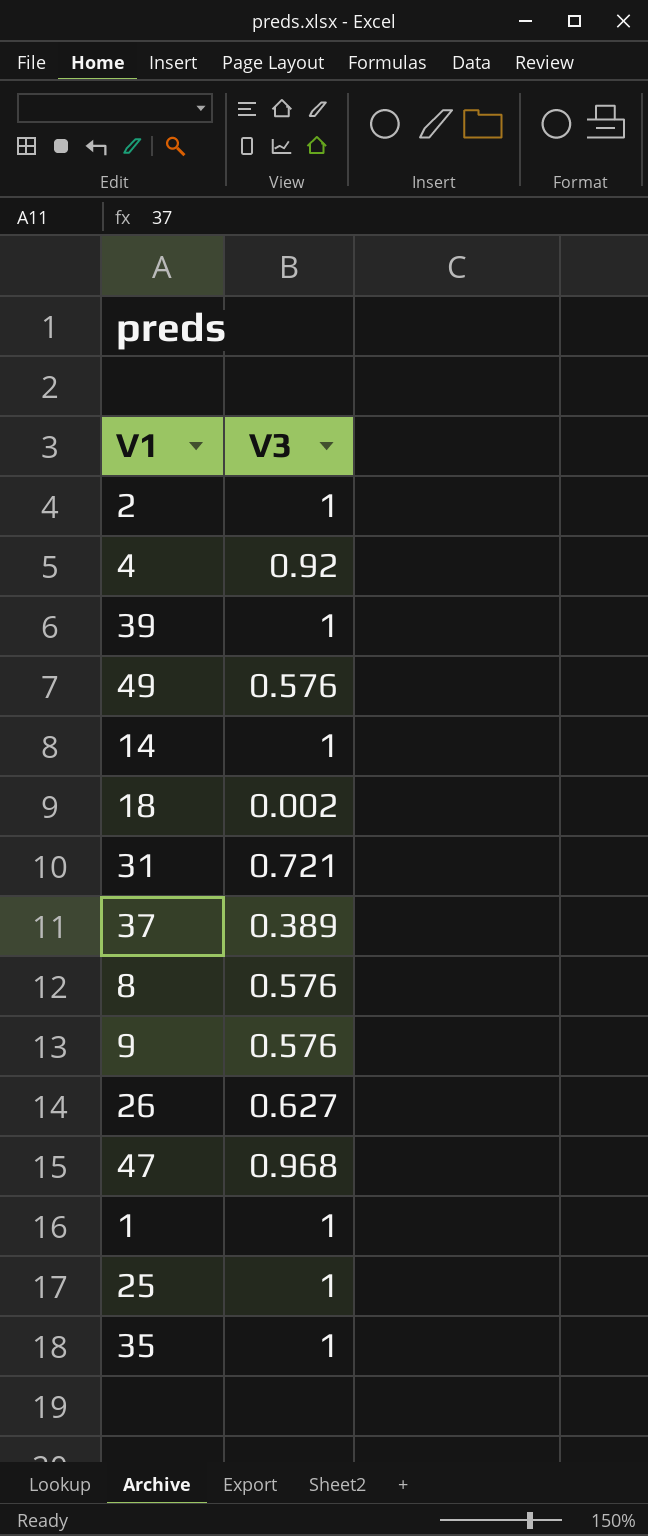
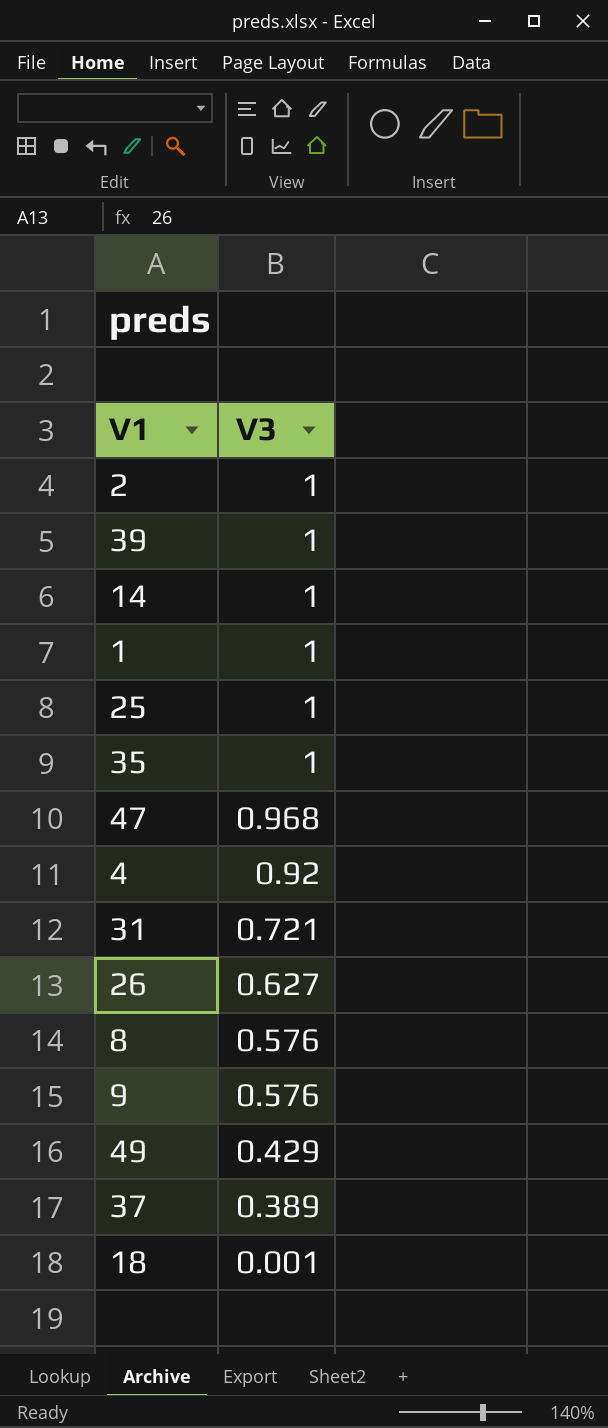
row order: none -> V3 descending
49 | V3: 0.576 -> 0.429
18 | V3: 0.002 -> 0.001

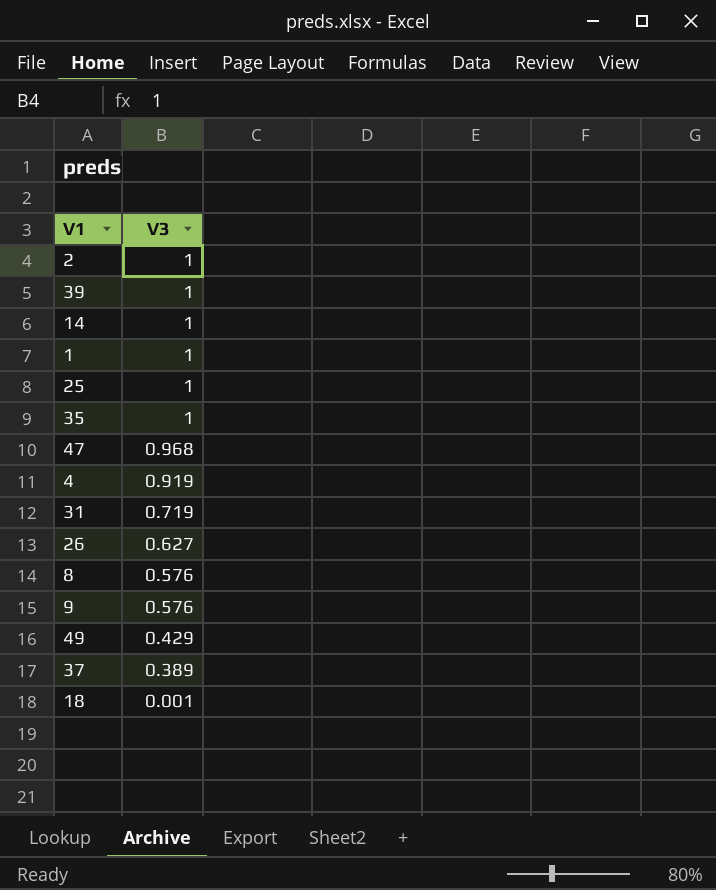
4 | V3: 0.92 -> 0.919
31 | V3: 0.721 -> 0.719

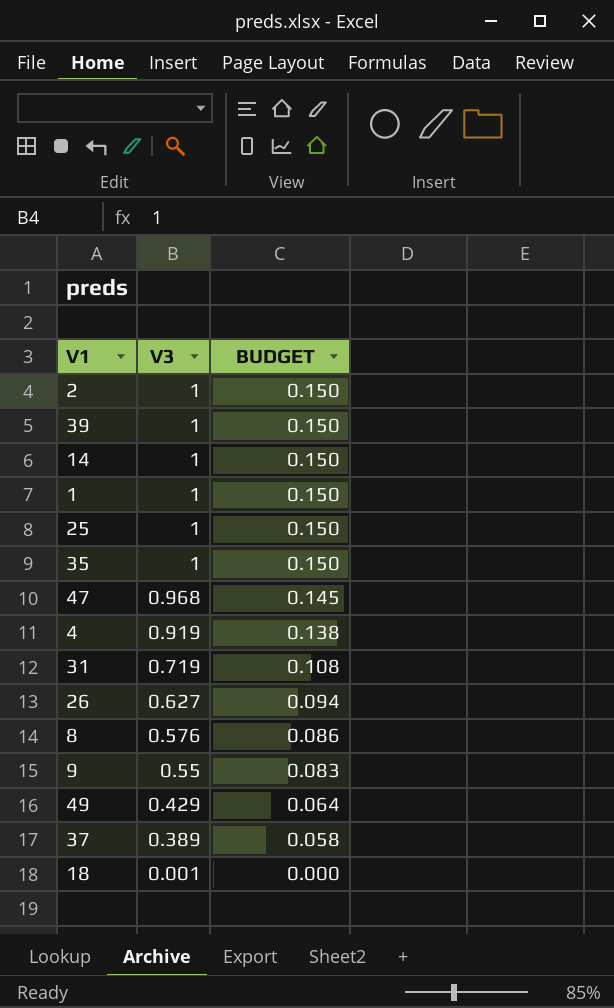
column BUDGET | formula: none -> [V3] * 0.15
9 | V3: 0.576 -> 0.55

